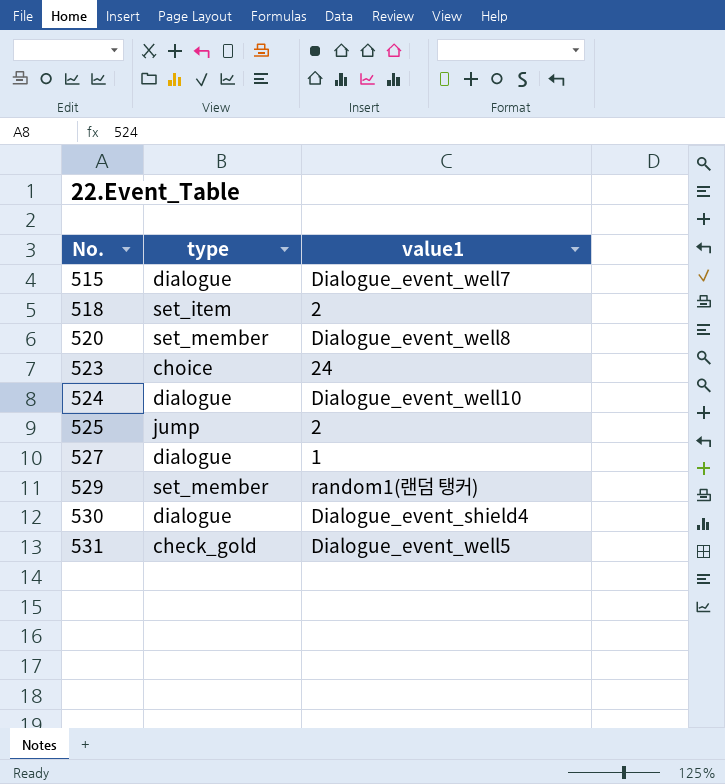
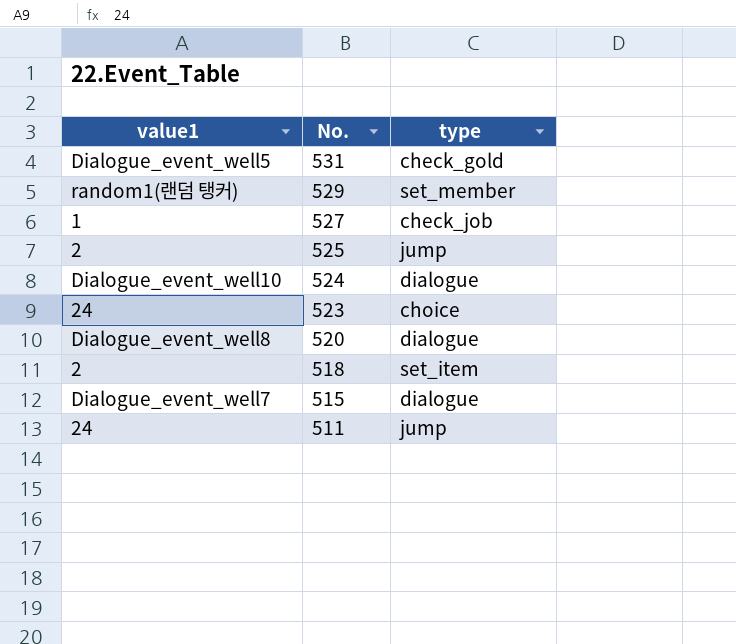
row order: No. ascending -> No. descending
column value1 | position: 3 -> 1
row 530: dialogue | Dialogue_event_shield4 -> none
527 | type: dialogue -> check_job
520 | type: set_member -> dialogue
row 511: none -> 24 | jump

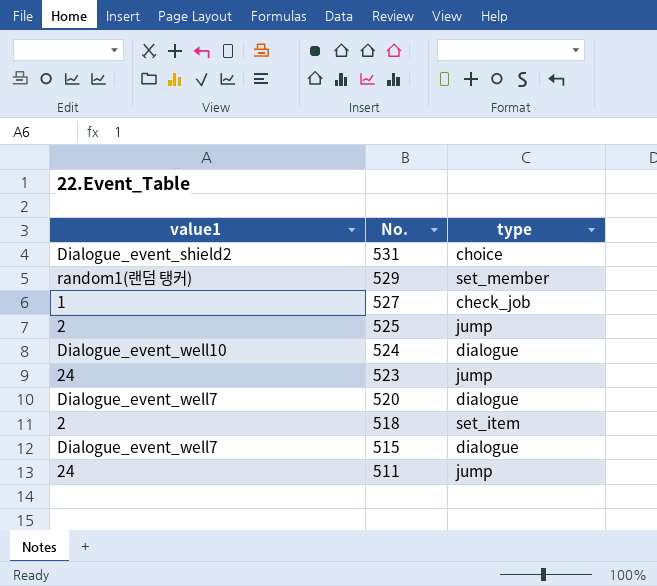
531 | value1: Dialogue_event_well5 -> Dialogue_event_shield2
531 | type: check_gold -> choice
523 | type: choice -> jump
520 | value1: Dialogue_event_well8 -> Dialogue_event_well7

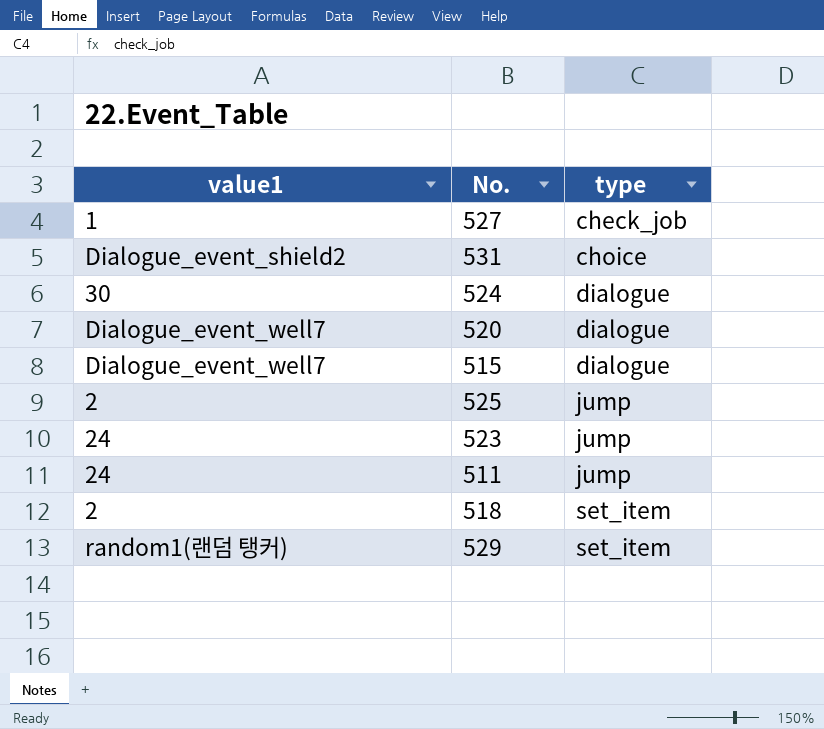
row order: No. descending -> type ascending
524 | value1: Dialogue_event_well10 -> 30
529 | type: set_member -> set_item

